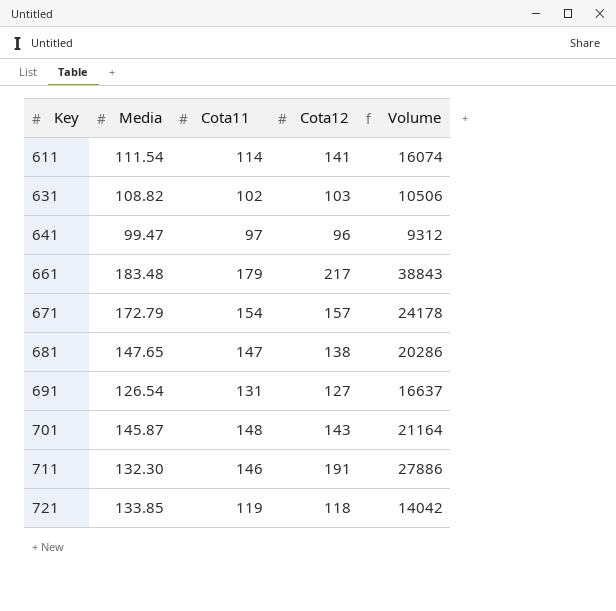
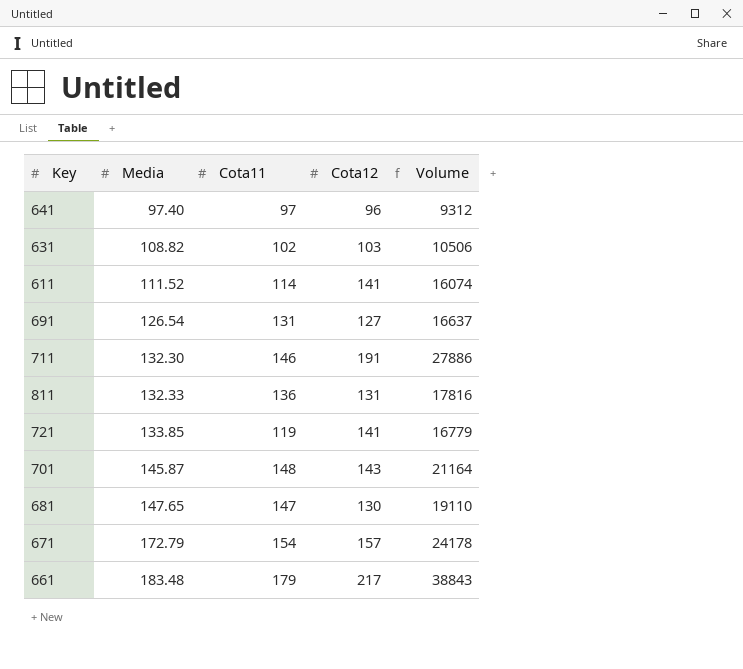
row order: Key ascending -> Media ascending
641 | Media: 99.47 -> 97.40
611 | Media: 111.54 -> 111.52
row 811: none -> 132.33 | 136 | 131 | 17816
721 | Cota12: 118 -> 141
721 | Volume: 14042 -> 16779
681 | Cota12: 138 -> 130
681 | Volume: 20286 -> 19110

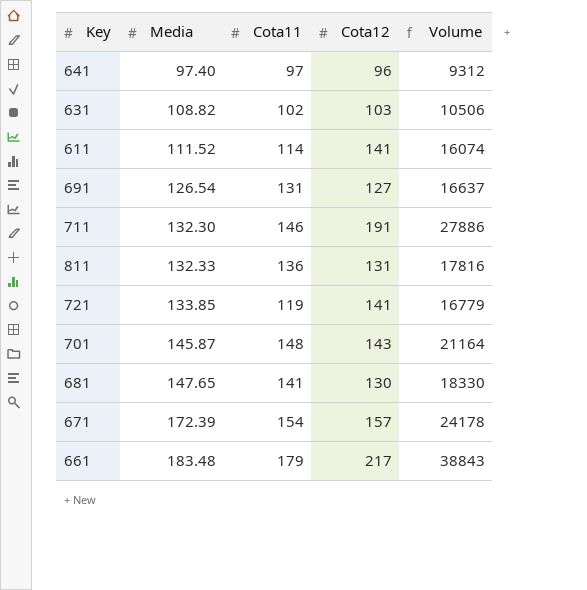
681 | Cota11: 147 -> 141
681 | Volume: 19110 -> 18330
671 | Media: 172.79 -> 172.39

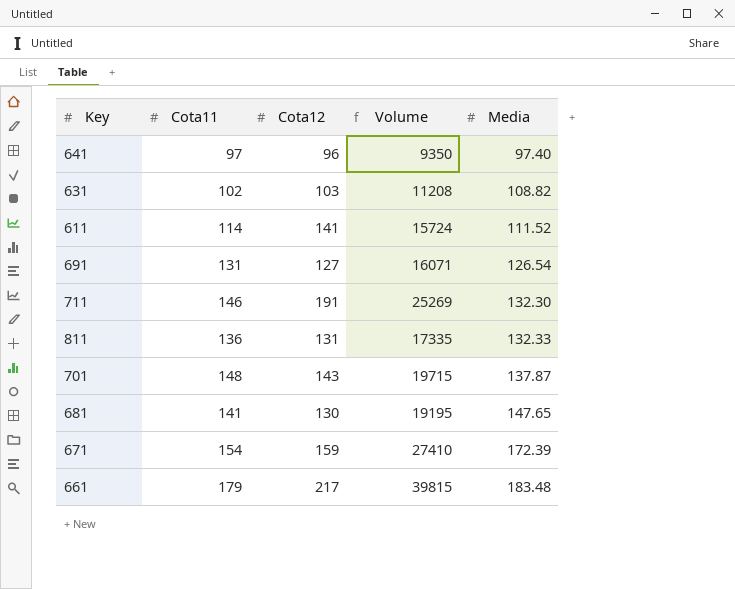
column Volume | formula: [Cota11] * [Cota12] -> [Cota12] * [Media]
column Media | position: 2 -> 5
row 721: 133.85 | 119 | 141 | 16779 -> none
701 | Media: 145.87 -> 137.87
671 | Cota12: 157 -> 159

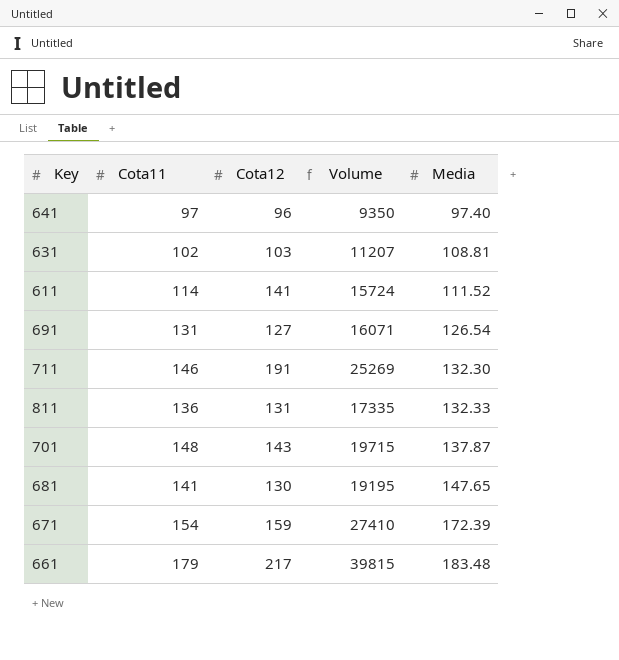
631 | Volume: 11208 -> 11207
631 | Media: 108.82 -> 108.81

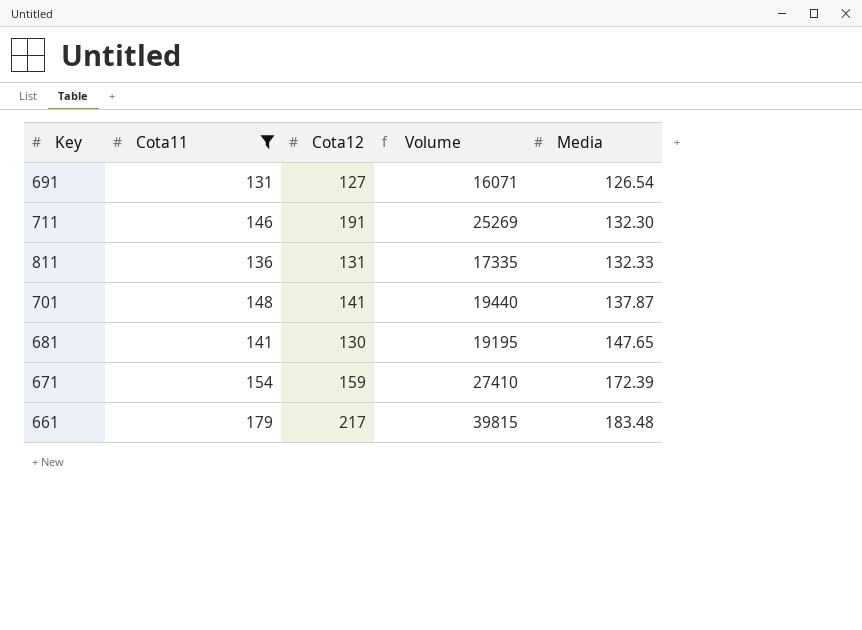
filter: none -> Cota11 >= 131
701 | Cota12: 143 -> 141
701 | Volume: 19715 -> 19440

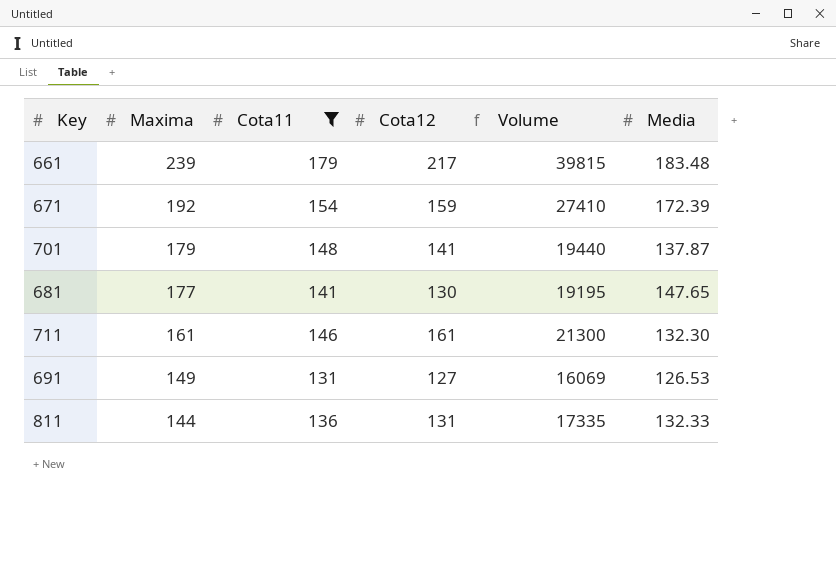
row order: Media ascending -> Maxima descending
column Maxima | position: none -> 2
711 | Cota12: 191 -> 161
711 | Volume: 25269 -> 21300
691 | Volume: 16071 -> 16069
691 | Media: 126.54 -> 126.53

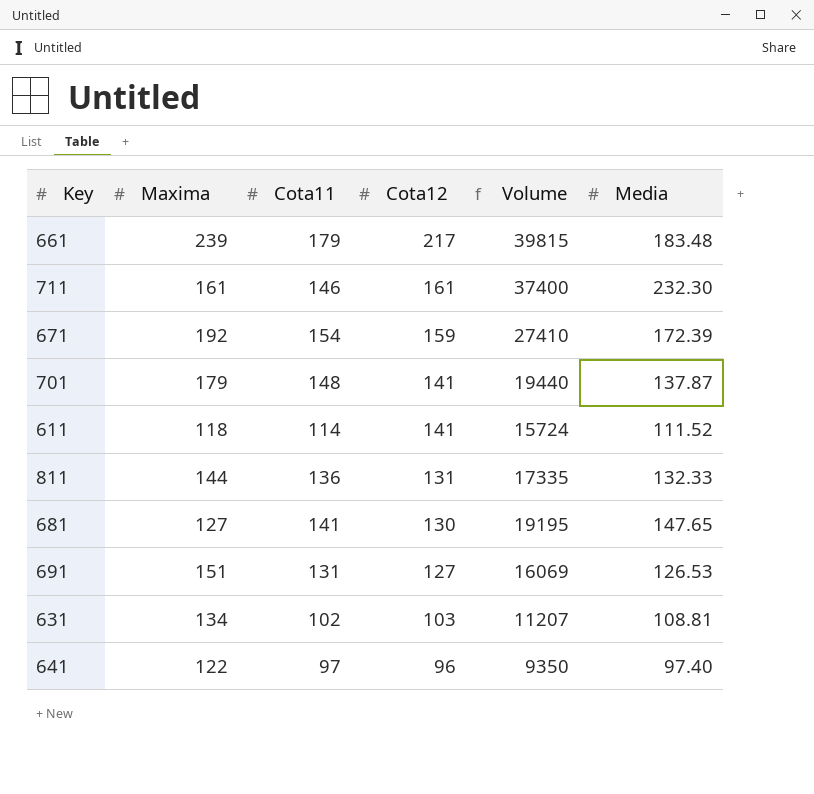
filter: Cota11 >= 131 -> none
row order: Maxima descending -> Cota12 descending
711 | Volume: 21300 -> 37400
711 | Media: 132.30 -> 232.30
681 | Maxima: 177 -> 127
691 | Maxima: 149 -> 151

